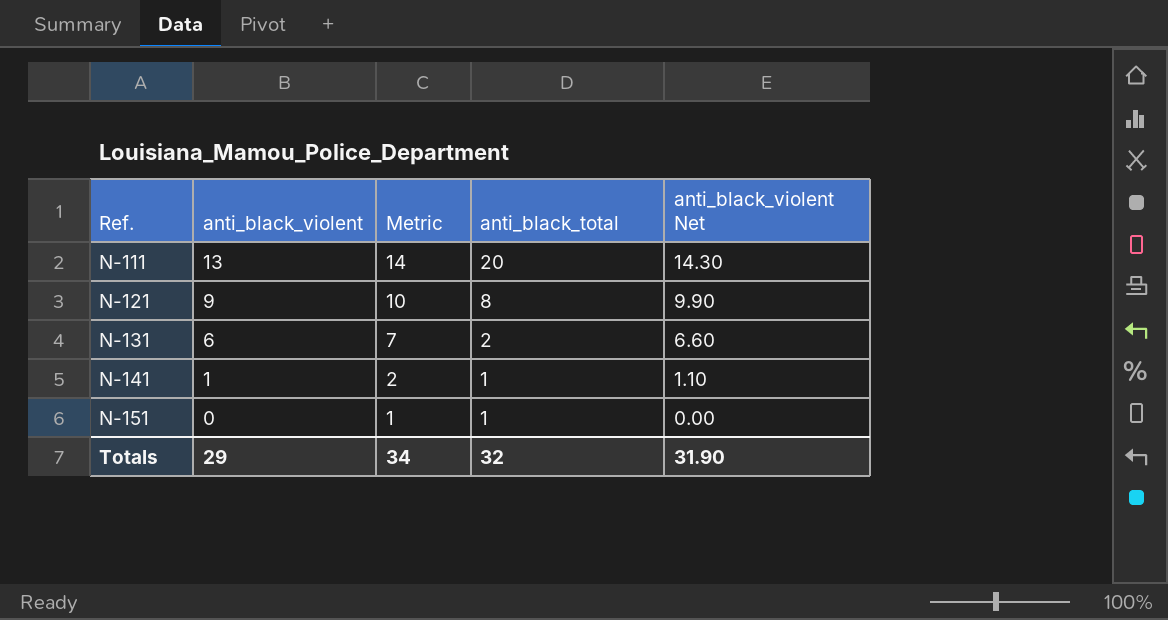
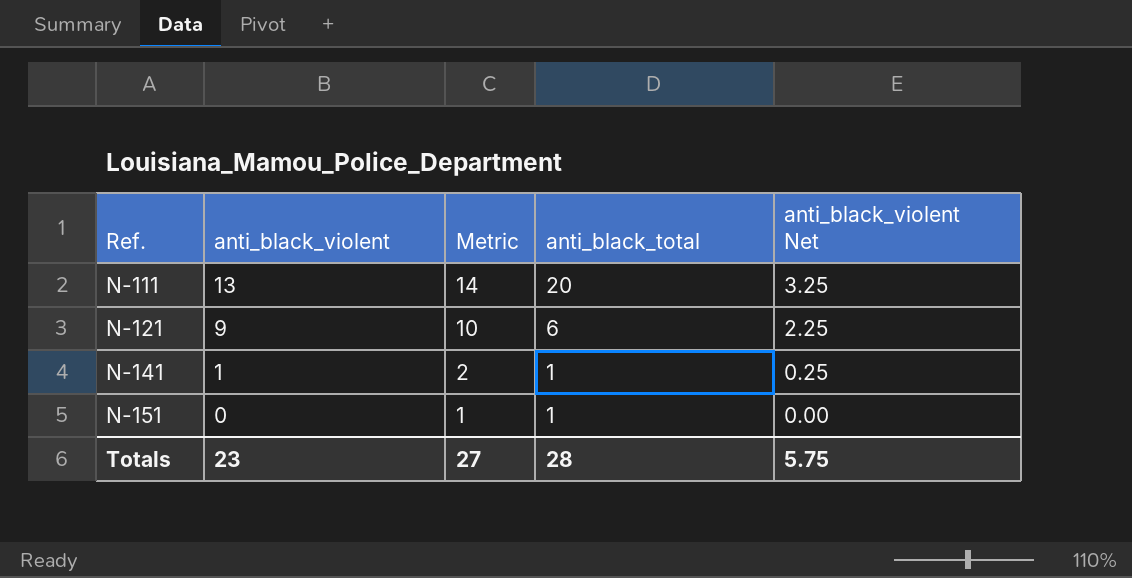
column anti_black_violent Net | formula: [anti_black_violent] * 1.1 -> [anti_black_violent] * 0.25
row N-131: 6 | 7 | 2 | 6.60 -> none
N-121 | anti_black_total: 8 -> 6
Totals | anti_black_violent: 29 -> 23
Totals | Metric: 34 -> 27
Totals | anti_black_total: 32 -> 28
Totals | anti_black_violent Net: 31.90 -> 5.75

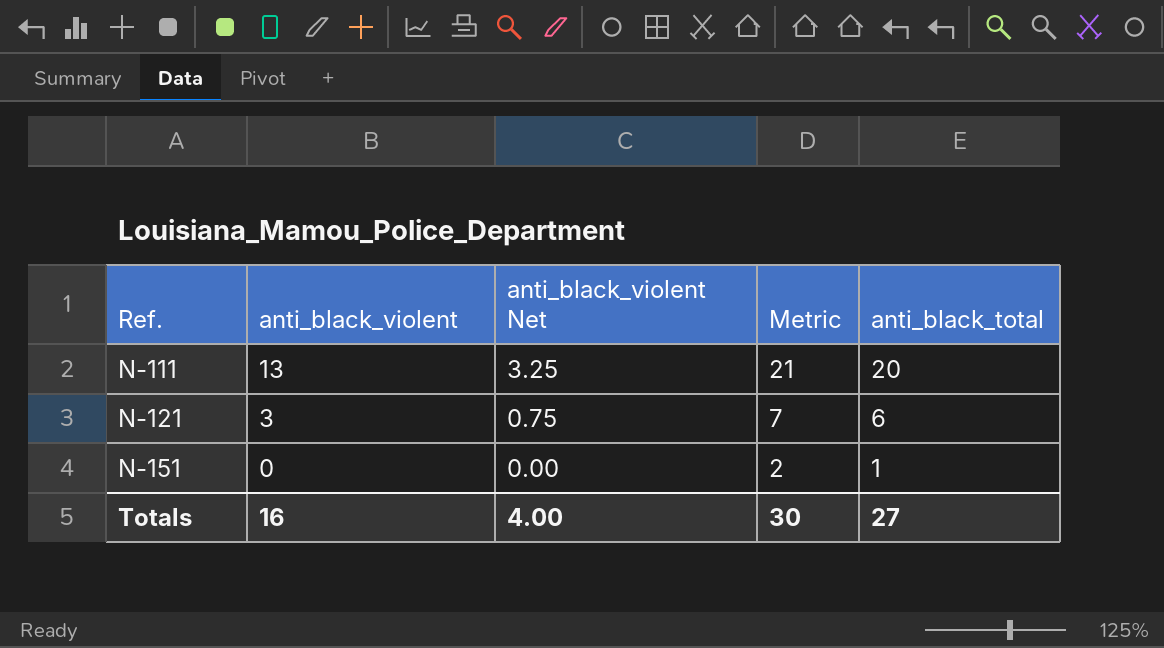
column anti_black_violent Net | position: 5 -> 3
column Metric | formula: [anti_black_violent] + 1 -> [anti_black_total] + 1
row N-141: 1 | 2 | 1 | 0.25 -> none
N-121 | anti_black_violent: 9 -> 3
N-121 | anti_black_violent Net: 2.25 -> 0.75
Totals | anti_black_violent: 23 -> 16
Totals | anti_black_violent Net: 5.75 -> 4.00
Totals | Metric: 27 -> 30
Totals | anti_black_total: 28 -> 27

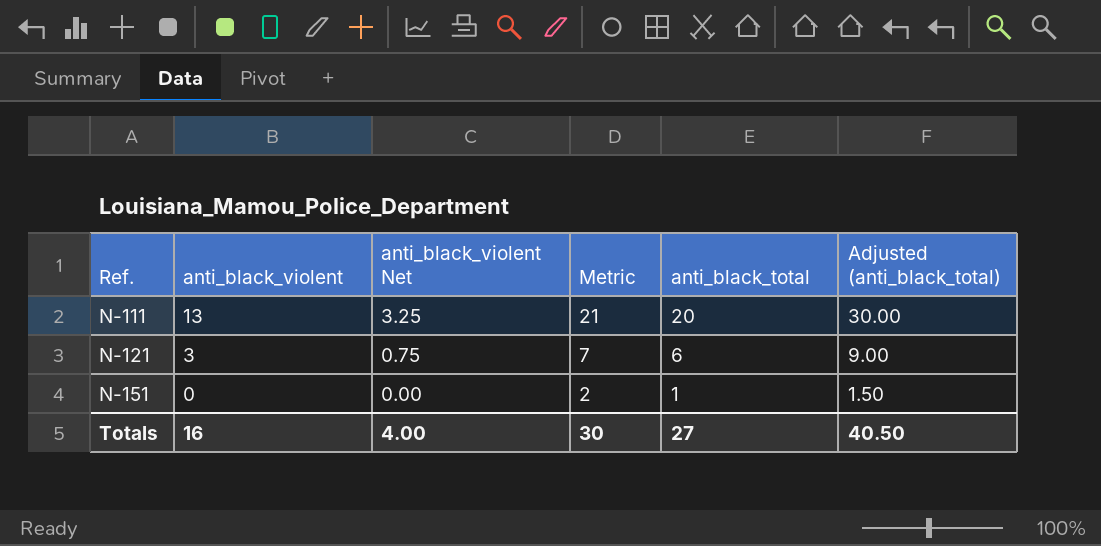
column Adjusted (anti_black_total) | formula: none -> [anti_black_total] * 1.5

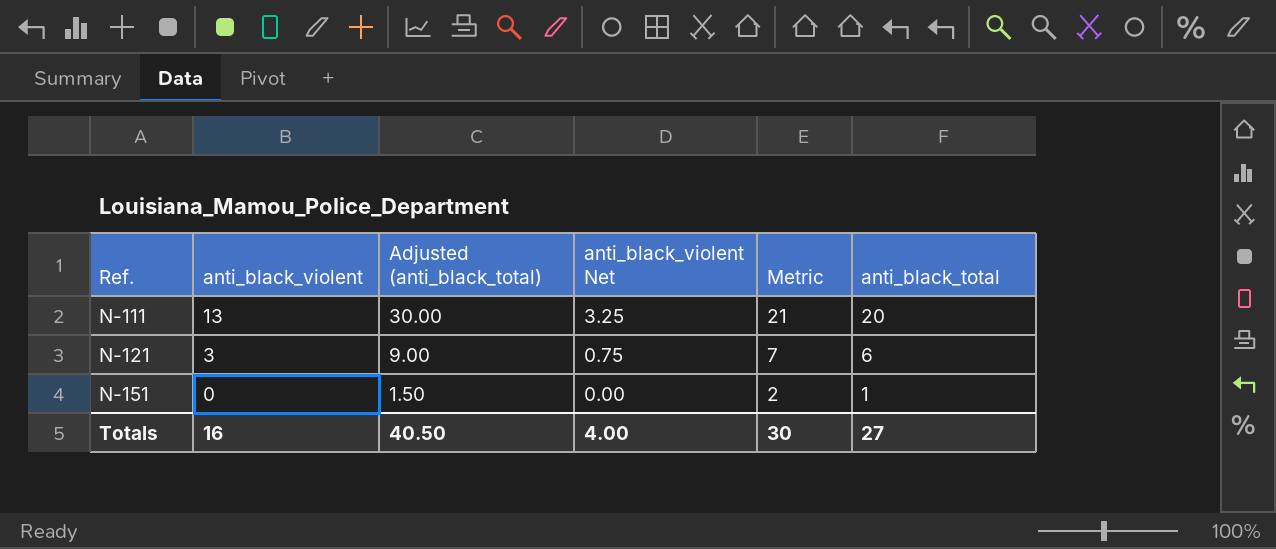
column Adjusted (anti_black_total) | position: 6 -> 3

